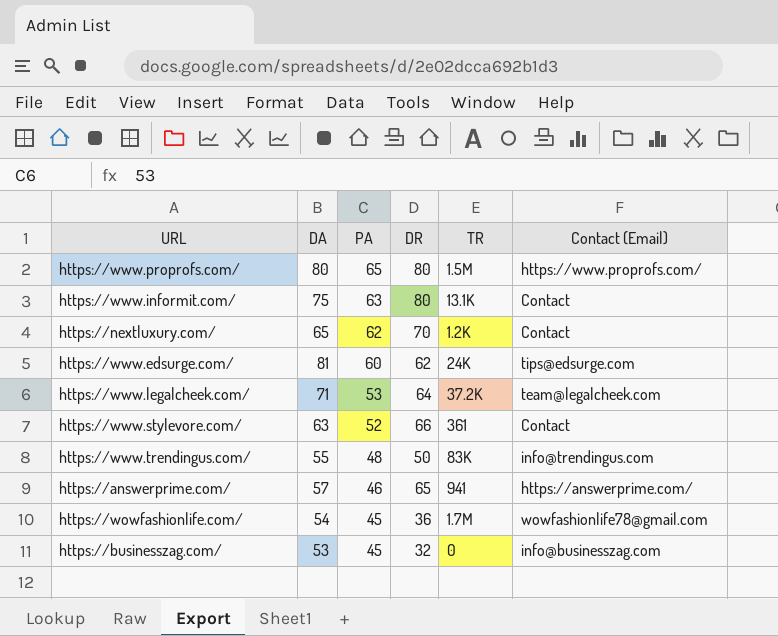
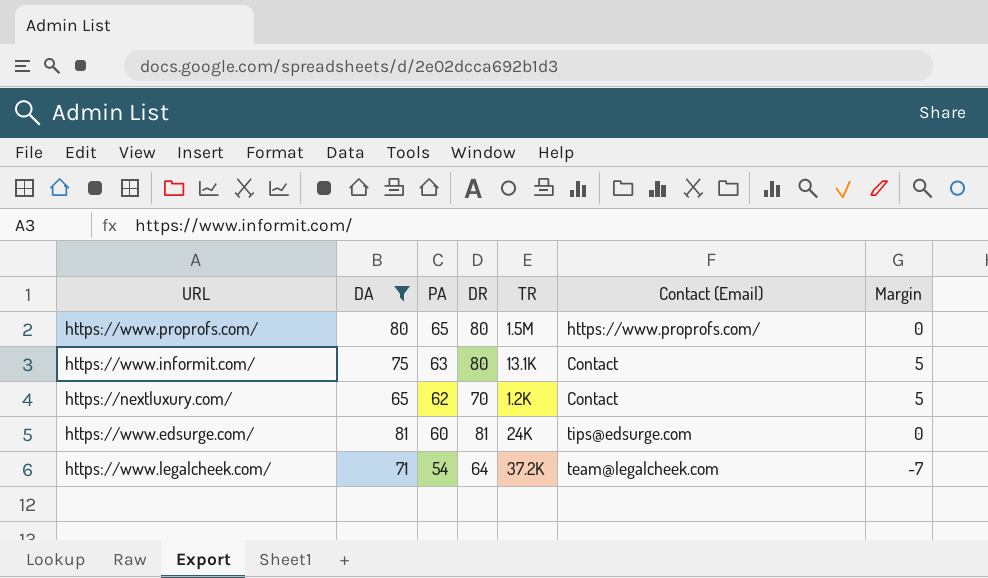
filter: none -> DA >= 65
column Margin | formula: none -> [DR] - [DA]
https://www.edsurge.com/ | DR: 62 -> 81
https://www.legalcheek.com/ | PA: 53 -> 54

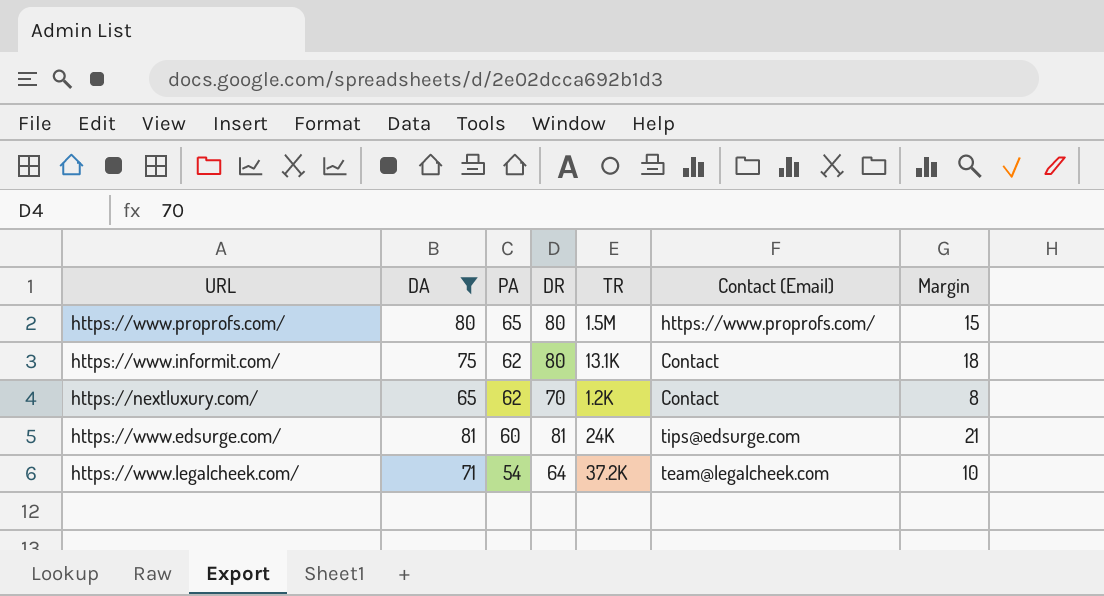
column Margin | formula: [DR] - [DA] -> [DR] - [PA]
https://www.informit.com/ | PA: 63 -> 62

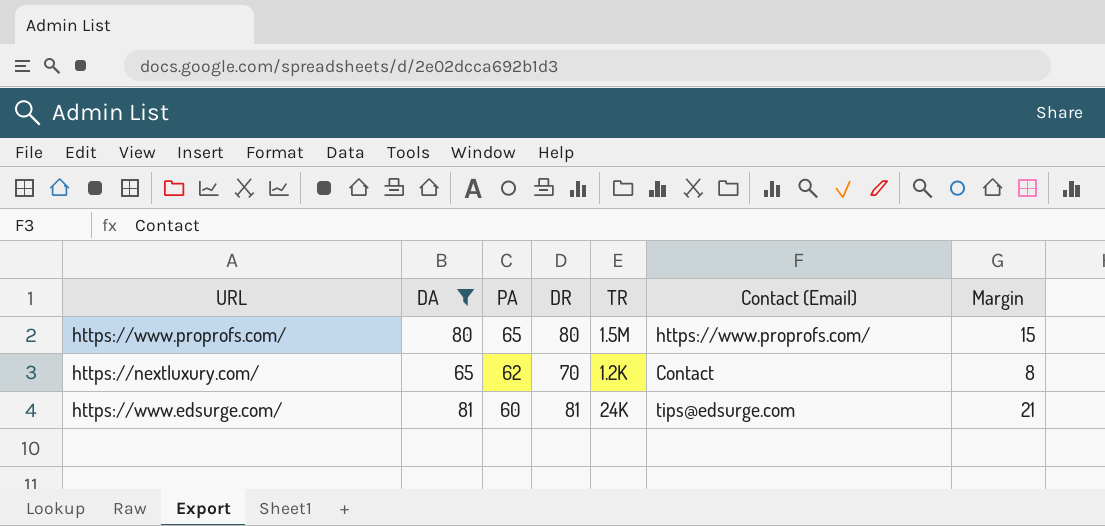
row https://www.informit.com/: 75 | 62 | 80 | 13.1K | Contact | 18 -> none
row https://www.legalcheek.com/: 71 | 54 | 64 | 37.2K | team@legalcheek.com | 10 -> none

